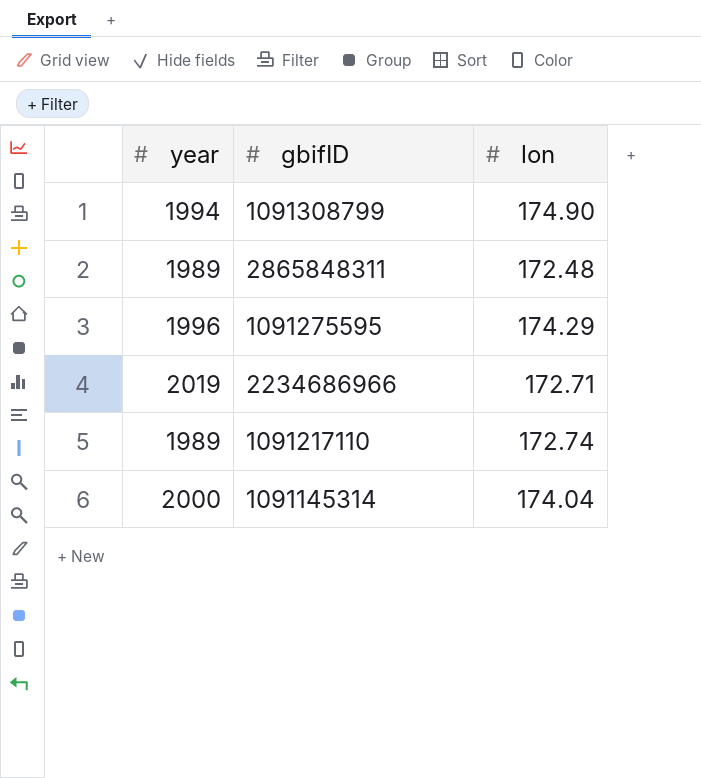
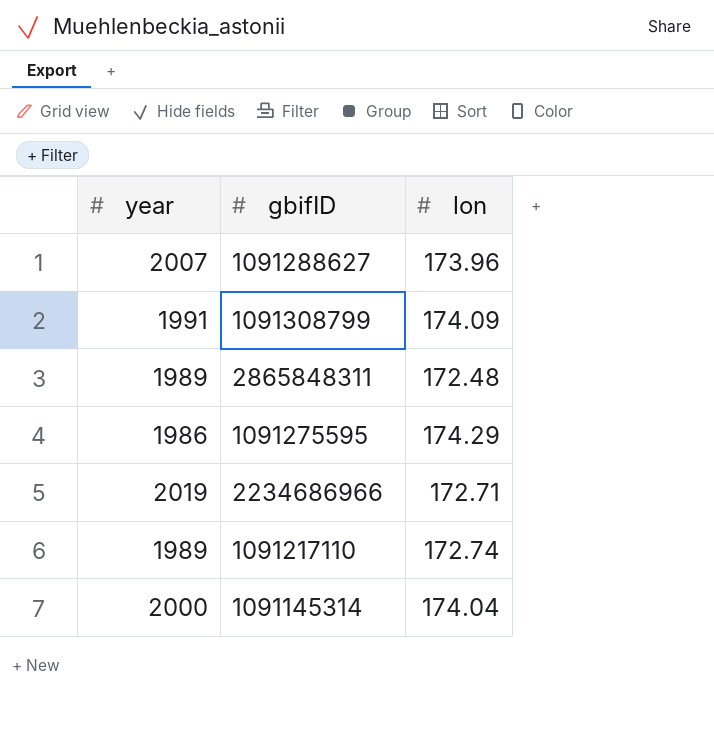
row 1091288627: none -> 2007 | 173.96
1091308799 | year: 1994 -> 1991
1091308799 | lon: 174.90 -> 174.09
1091275595 | year: 1996 -> 1986

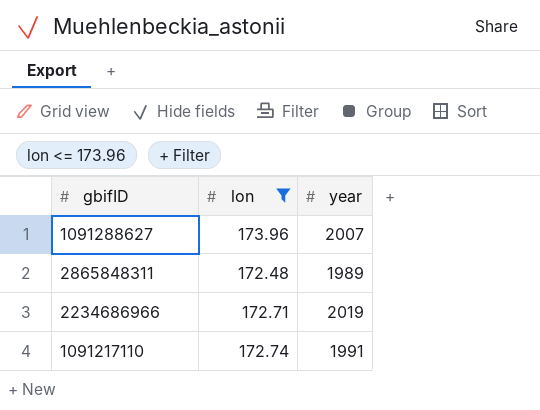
filter: none -> lon <= 173.96
column year | position: 1 -> 3
1091217110 | year: 1989 -> 1991

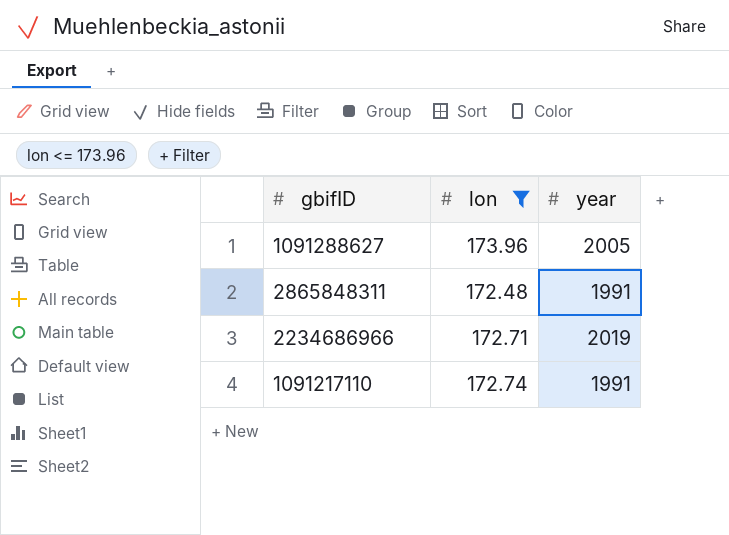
1091288627 | year: 2007 -> 2005
2865848311 | year: 1989 -> 1991

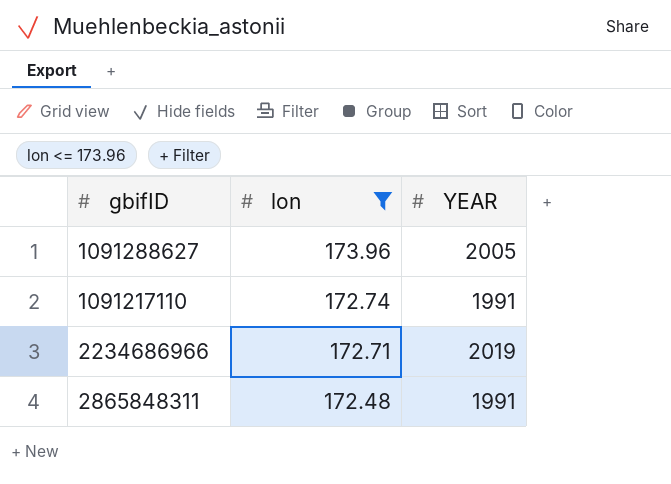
row order: none -> lon descending
column name: year -> YEAR

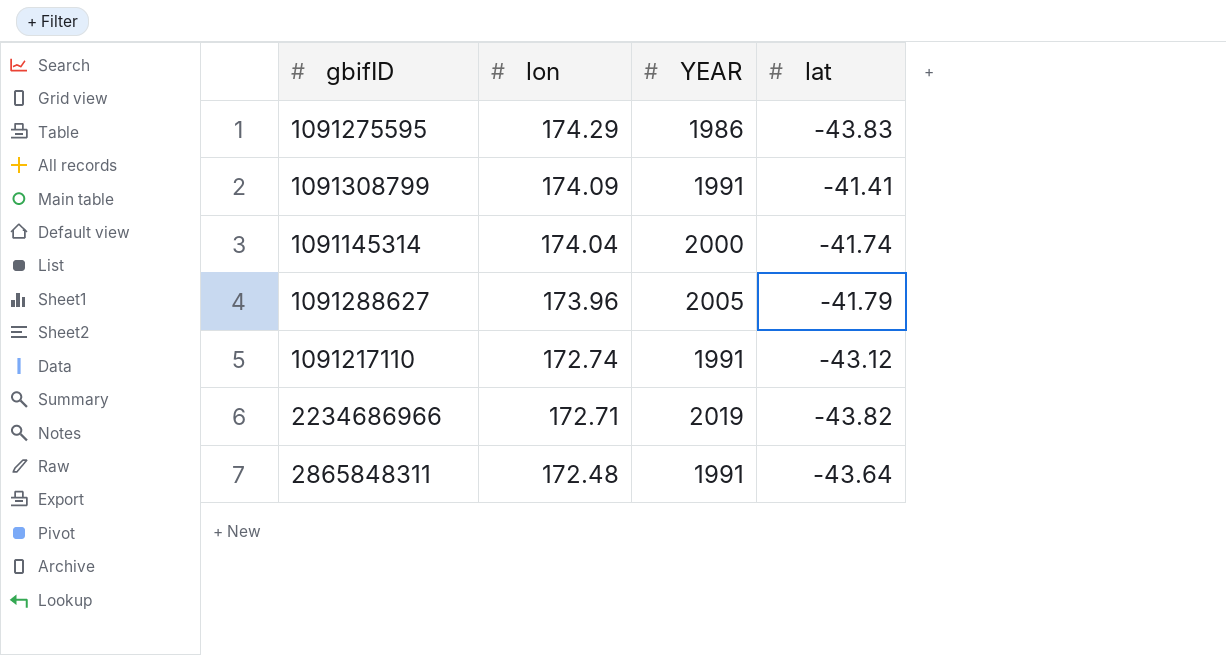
filter: lon <= 173.96 -> none
column lat | position: none -> 4

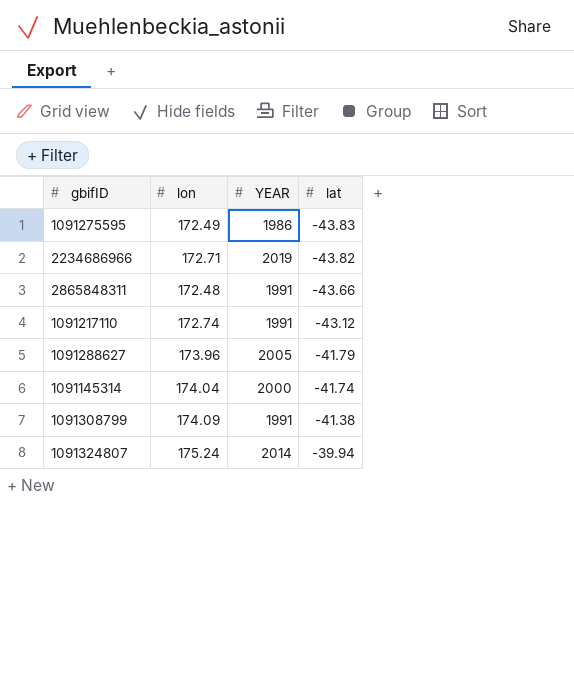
row order: lon descending -> lat ascending
1091275595 | lon: 174.29 -> 172.49
2865848311 | lat: -43.64 -> -43.66
1091308799 | lat: -41.41 -> -41.38
row 1091324807: none -> 175.24 | 2014 | -39.94

